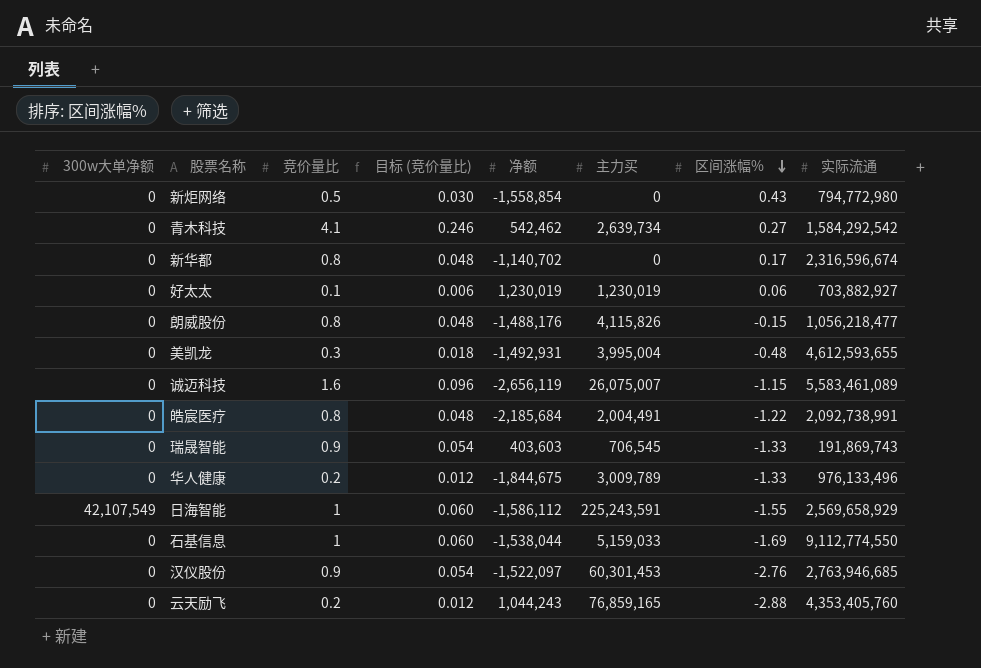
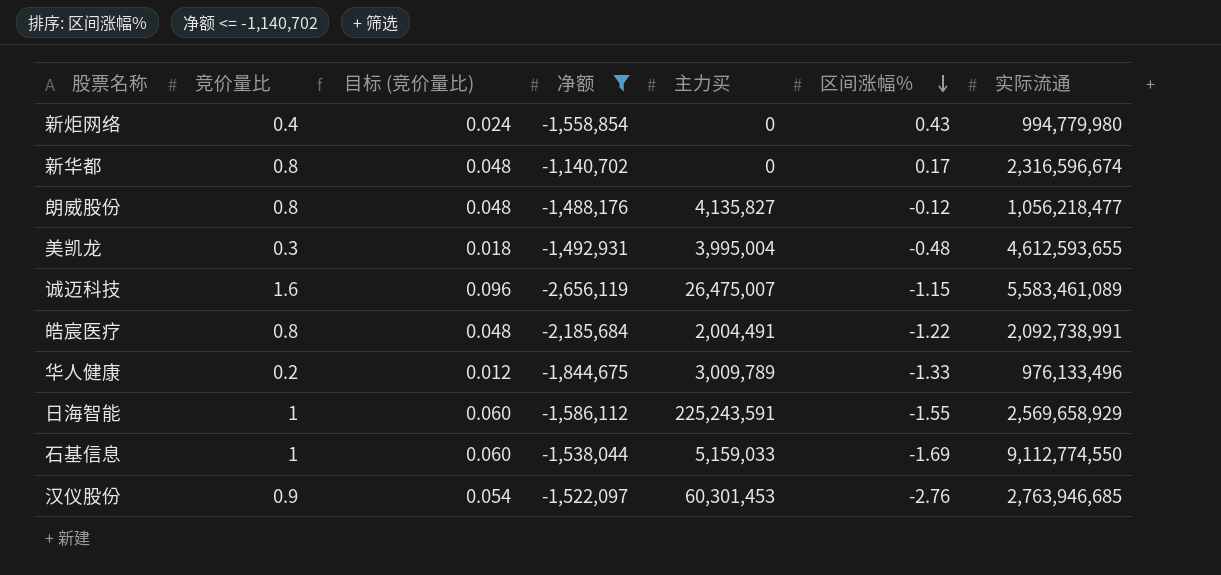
filter: none -> 净额 <= -1,140,702
column 300w大单净额 | position: 1 -> none
新炬网络 | 竞价量比: 0.5 -> 0.4
新炬网络 | 目标 (竞价量比): 0.030 -> 0.024
新炬网络 | 实际流通: 794,772,980 -> 994,779,980
朗威股份 | 主力买: 4,115,826 -> 4,135,827
朗威股份 | 区间涨幅%: -0.15 -> -0.12
诚迈科技 | 主力买: 26,075,007 -> 26,475,007

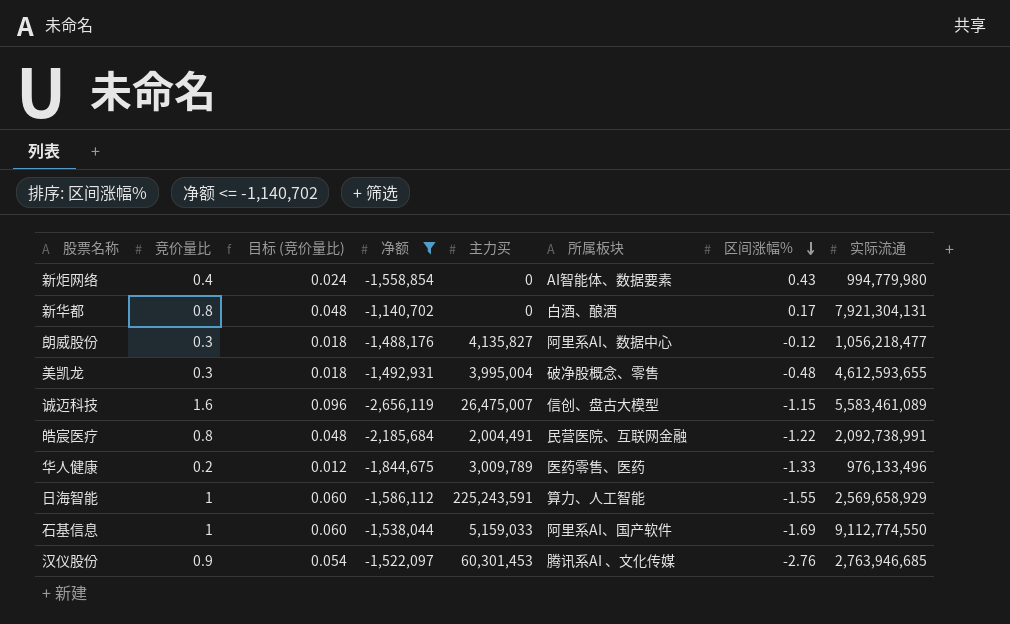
column 所属板块 | position: none -> 6
新华都 | 实际流通: 2,316,596,674 -> 7,921,304,131
朗威股份 | 竞价量比: 0.8 -> 0.3
朗威股份 | 目标 (竞价量比): 0.048 -> 0.018

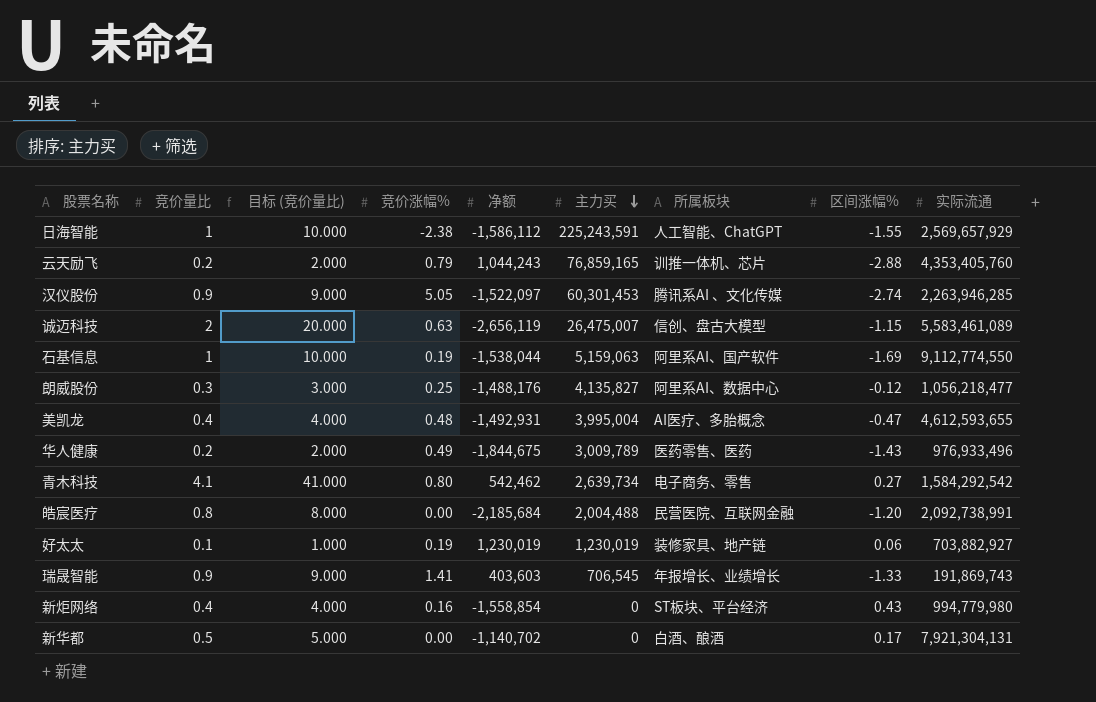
filter: 净额 <= -1,140,702 -> none
row order: 区间涨幅% descending -> 主力买 descending
column 目标 (竞价量比) | formula: [竞价量比] * 0.06 -> [竞价量比] * 10
column 竞价涨幅% | position: none -> 4
日海智能 | 所属板块: 算力、人工智能 -> 人工智能、ChatGPT
日海智能 | 实际流通: 2,569,658,929 -> 2,569,657,929
汉仪股份 | 区间涨幅%: -2.76 -> -2.74
汉仪股份 | 实际流通: 2,763,946,685 -> 2,263,946,285
诚迈科技 | 竞价量比: 1.6 -> 2
石基信息 | 主力买: 5,159,033 -> 5,159,063
美凯龙 | 竞价量比: 0.3 -> 0.4
美凯龙 | 所属板块: 破净股概念、零售 -> AI医疗、多胎概念
美凯龙 | 区间涨幅%: -0.48 -> -0.47
华人健康 | 区间涨幅%: -1.33 -> -1.43
华人健康 | 实际流通: 976,133,496 -> 976,933,496
皓宸医疗 | 主力买: 2,004,491 -> 2,004,488
皓宸医疗 | 区间涨幅%: -1.22 -> -1.20
新炬网络 | 所属板块: AI智能体、数据要素 -> ST板块、平台经济
新华都 | 竞价量比: 0.8 -> 0.5

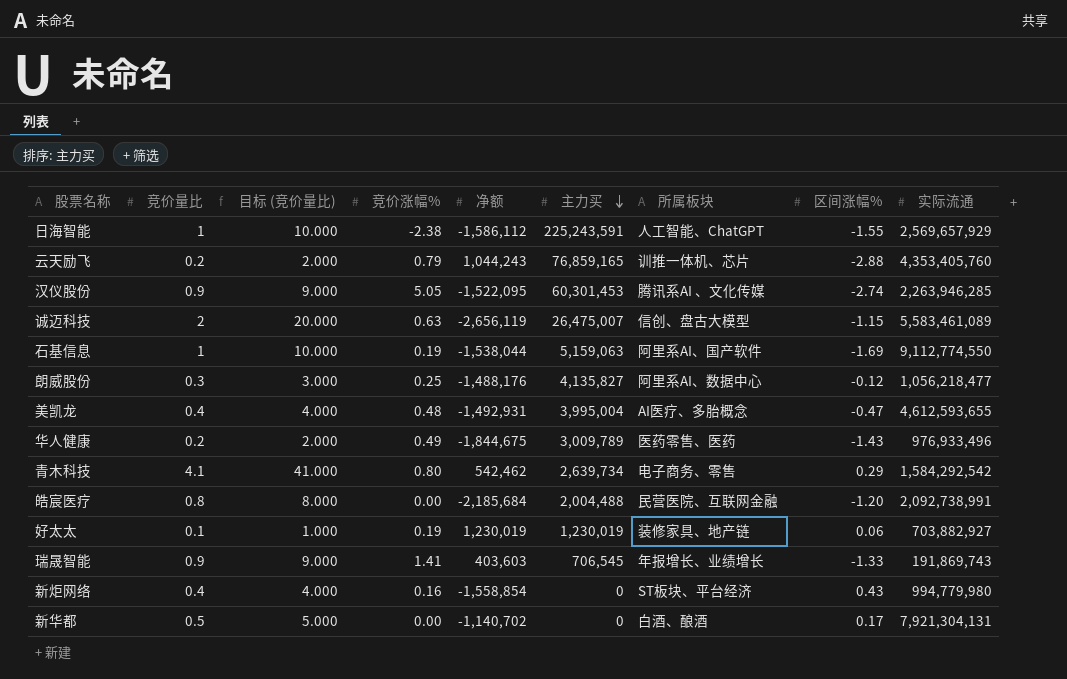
汉仪股份 | 净额: -1,522,097 -> -1,522,095
青木科技 | 区间涨幅%: 0.27 -> 0.29

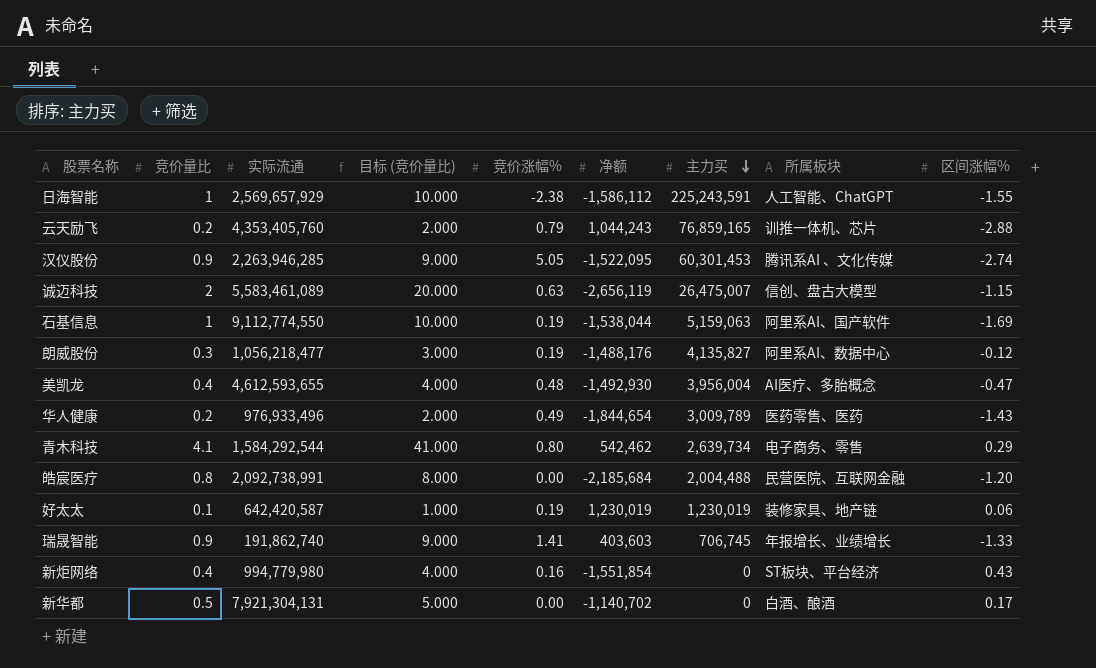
column 实际流通 | position: 9 -> 3
朗威股份 | 竞价涨幅%: 0.25 -> 0.19
美凯龙 | 净额: -1,492,931 -> -1,492,930
美凯龙 | 主力买: 3,995,004 -> 3,956,004
华人健康 | 净额: -1,844,675 -> -1,844,654
青木科技 | 实际流通: 1,584,292,542 -> 1,584,292,544
好太太 | 实际流通: 703,882,927 -> 642,420,587
瑞晟智能 | 实际流通: 191,869,743 -> 191,862,740
瑞晟智能 | 主力买: 706,545 -> 706,745
新炬网络 | 净额: -1,558,854 -> -1,551,854

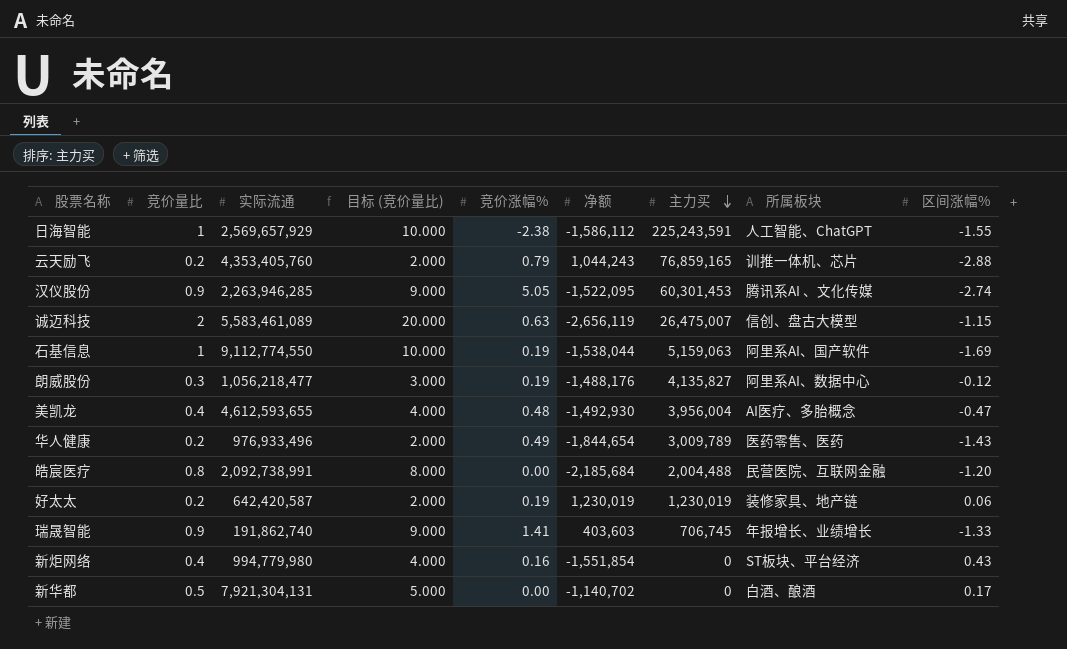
row 青木科技: 4.1 | 1,584,292,544 | 41.000 | 0.80 | 542,462 | 2,639,734 | 电子商务、零售 | 0.29 -> none
好太太 | 竞价量比: 0.1 -> 0.2
好太太 | 目标 (竞价量比): 1.000 -> 2.000

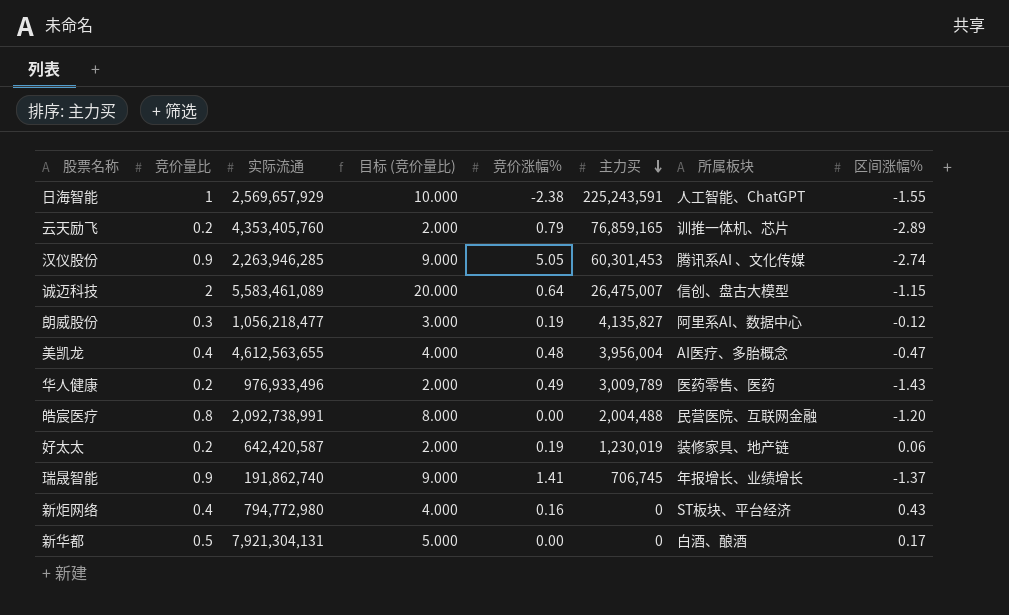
column 净额 | position: 6 -> none
row 石基信息: 1 | 9,112,774,550 | 10.000 | 0.19 | -1,538,044 | 5,159,063 | 阿里系AI、国产软件 | -1.69 -> none
云天励飞 | 区间涨幅%: -2.88 -> -2.89
诚迈科技 | 竞价涨幅%: 0.63 -> 0.64
美凯龙 | 实际流通: 4,612,593,655 -> 4,612,563,655
瑞晟智能 | 区间涨幅%: -1.33 -> -1.37
新炬网络 | 实际流通: 994,779,980 -> 794,772,980

